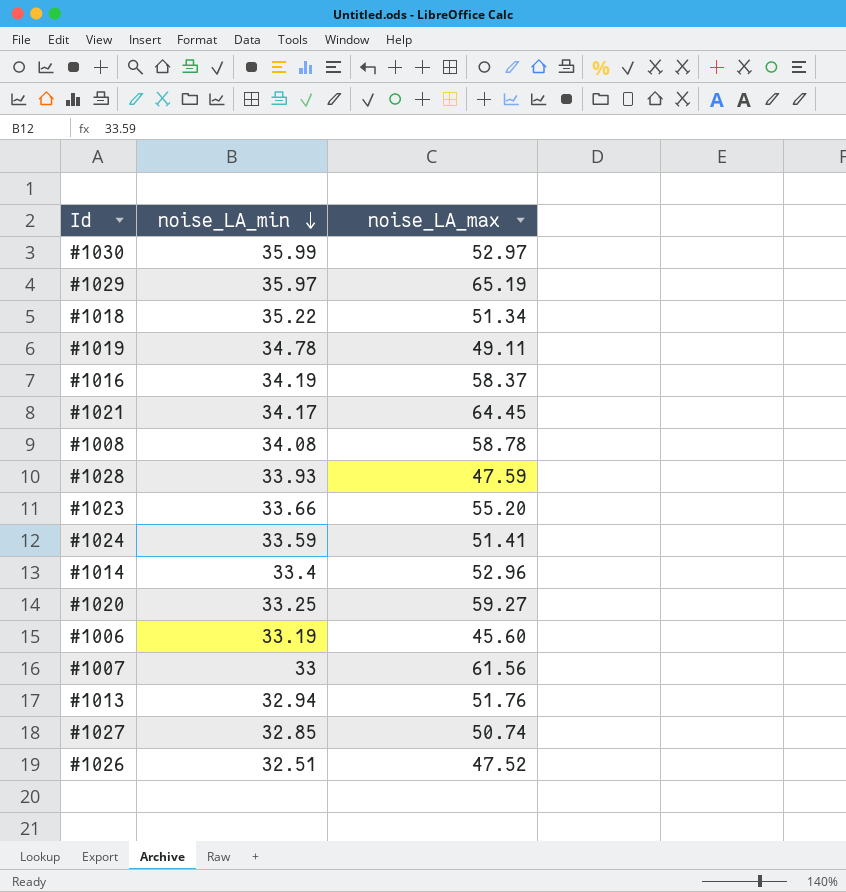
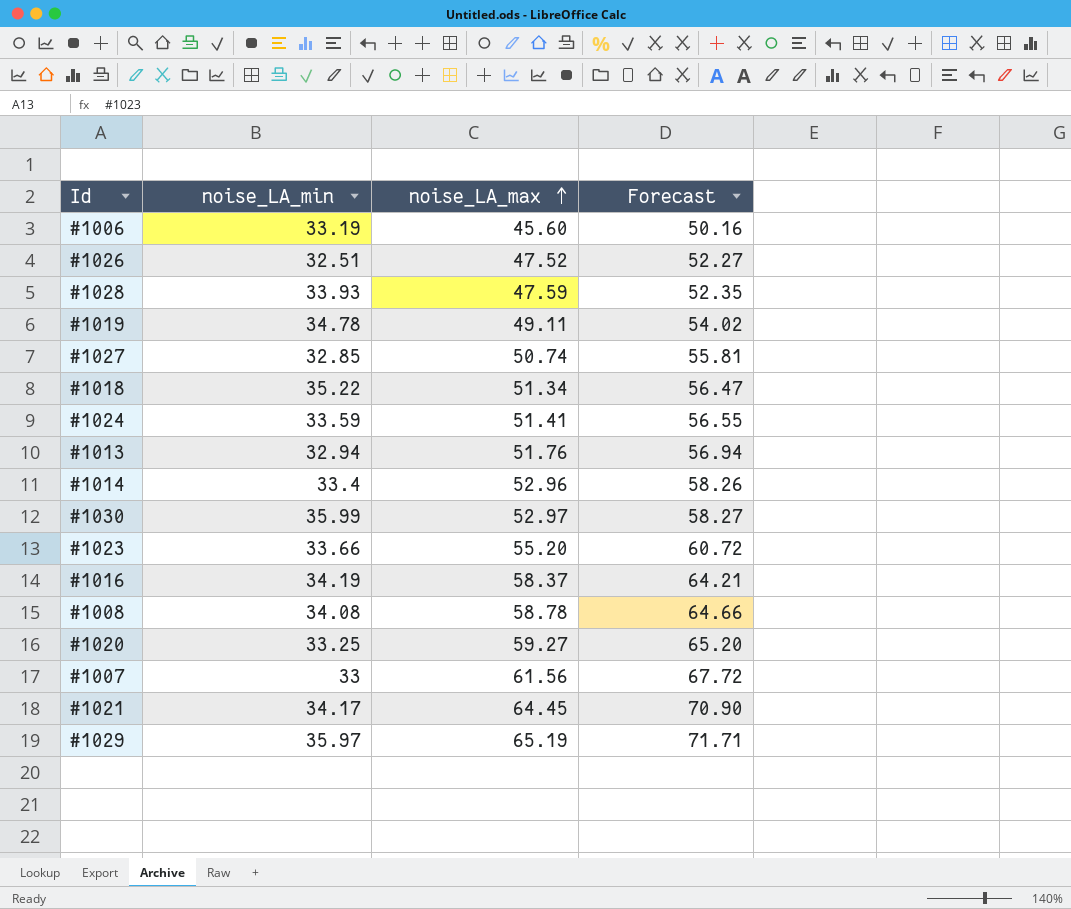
row order: noise_LA_min descending -> noise_LA_max ascending
column Forecast | formula: none -> [noise_LA_max] * 1.1

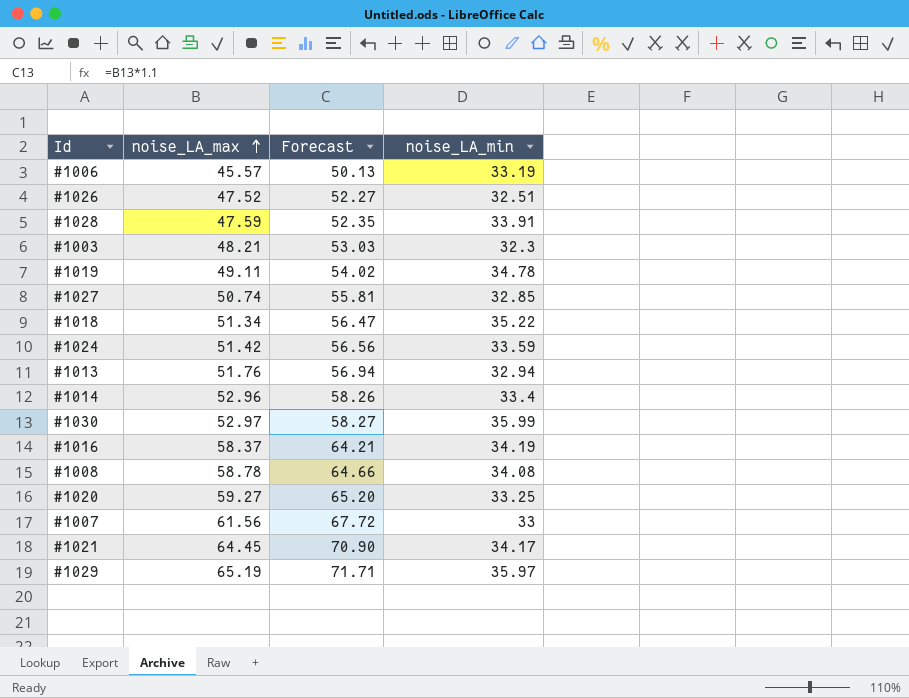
column noise_LA_min | position: 2 -> 4
row #1023: 33.66 | 55.20 | 60.72 -> none
#1006 | noise_LA_max: 45.60 -> 45.57
#1006 | Forecast: 50.16 -> 50.13
#1028 | noise_LA_min: 33.93 -> 33.91
row #1003: none -> 48.21 | 53.03 | 32.3
#1024 | noise_LA_max: 51.41 -> 51.42
#1024 | Forecast: 56.55 -> 56.56

